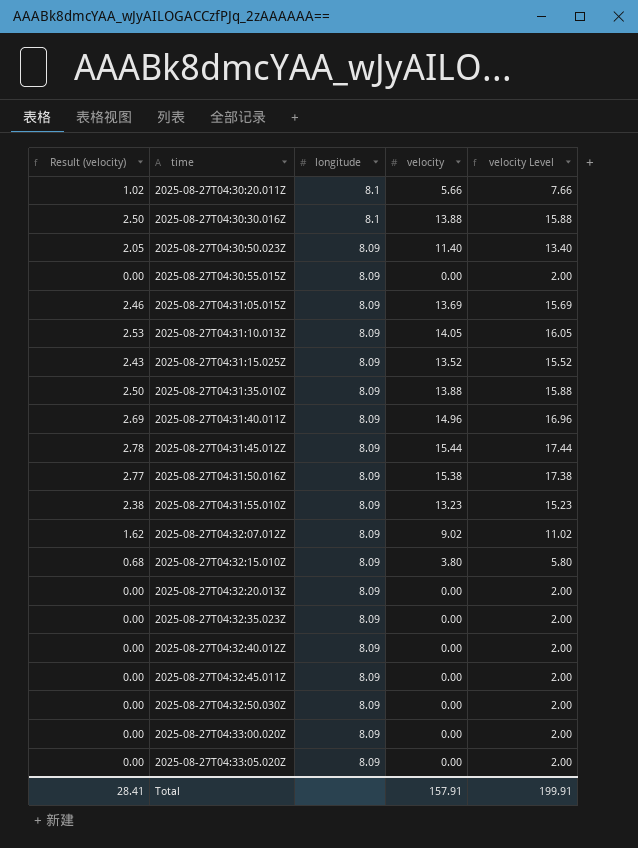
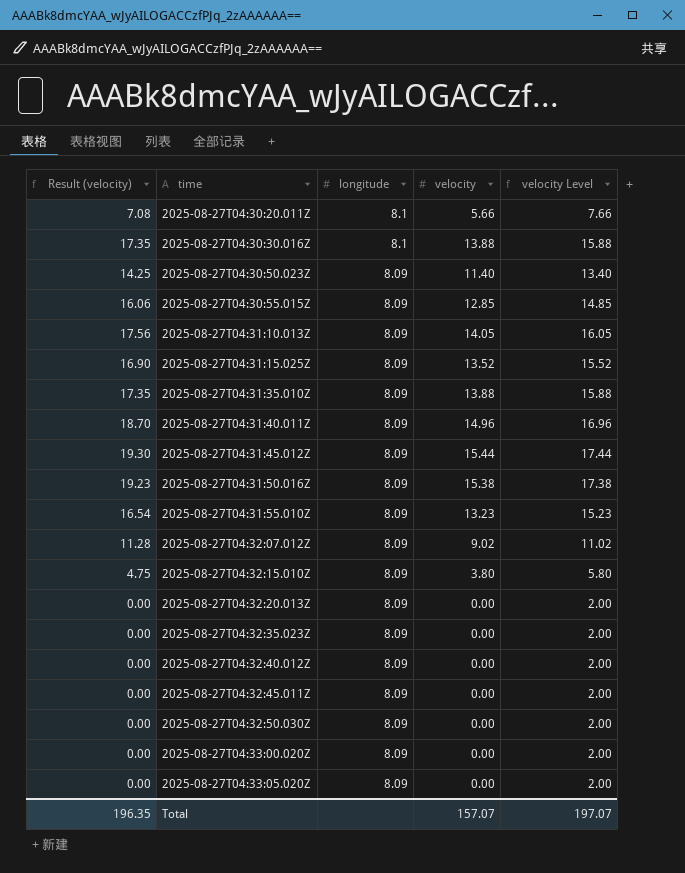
column Result (velocity) | formula: [velocity] * 0.18 -> [velocity] * 1.25
row 2025-08-27T04:31:05.015Z: 2.46 | 8.09 | 13.69 | 15.69 -> none
2025-08-27T04:30:55.015Z | velocity: 0.00 -> 12.85
2025-08-27T04:30:55.015Z | velocity Level: 2.00 -> 14.85
Total | Result (velocity): 28.41 -> 196.35
Total | velocity: 157.91 -> 157.07
Total | velocity Level: 199.91 -> 197.07

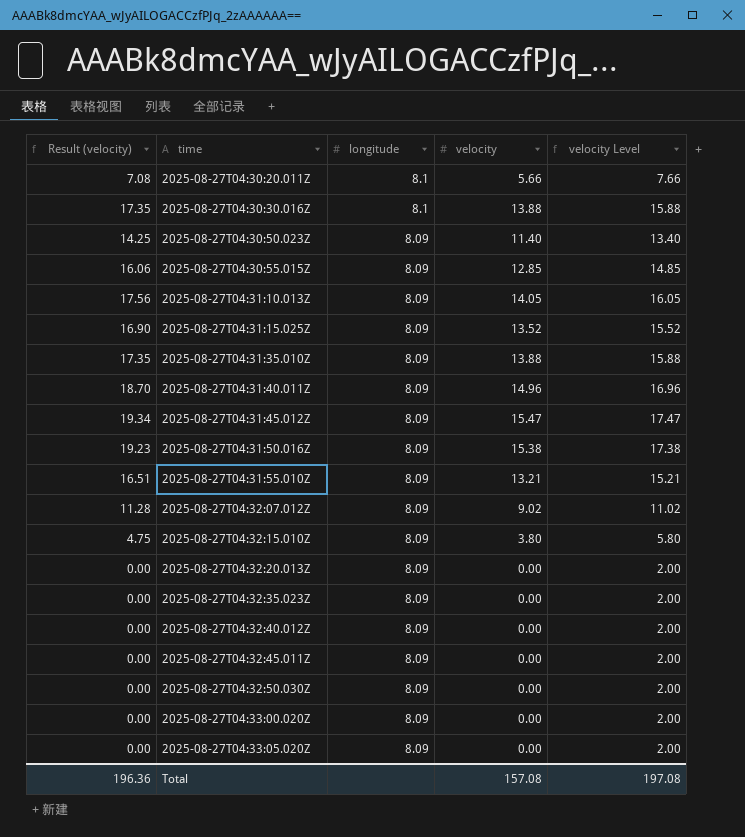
2025-08-27T04:31:45.012Z | Result (velocity): 19.30 -> 19.34
2025-08-27T04:31:45.012Z | velocity: 15.44 -> 15.47
2025-08-27T04:31:45.012Z | velocity Level: 17.44 -> 17.47
2025-08-27T04:31:55.010Z | Result (velocity): 16.54 -> 16.51
2025-08-27T04:31:55.010Z | velocity: 13.23 -> 13.21
2025-08-27T04:31:55.010Z | velocity Level: 15.23 -> 15.21
Total | Result (velocity): 196.35 -> 196.36
Total | velocity: 157.07 -> 157.08
Total | velocity Level: 197.07 -> 197.08

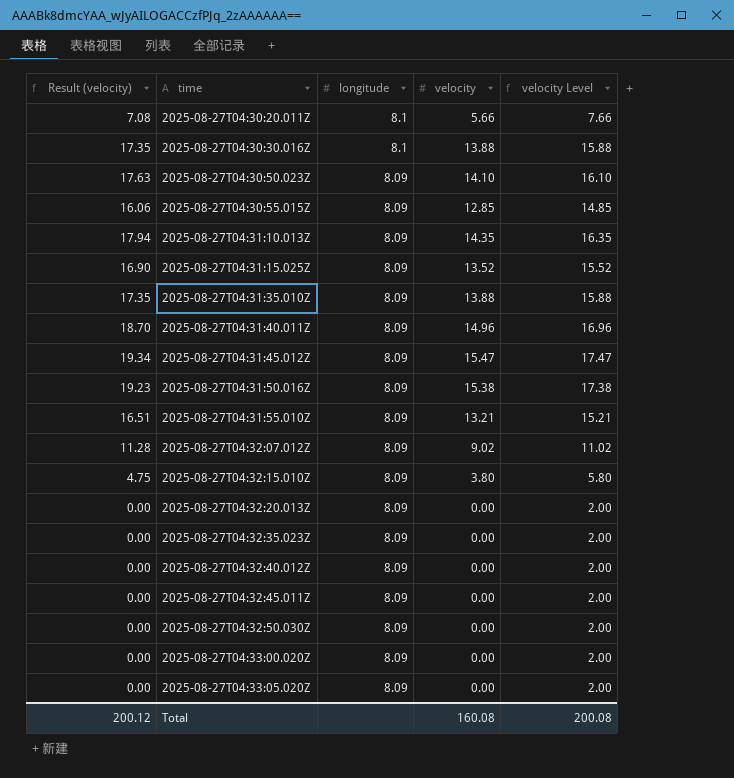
2025-08-27T04:30:50.023Z | Result (velocity): 14.25 -> 17.63
2025-08-27T04:30:50.023Z | velocity: 11.40 -> 14.10
2025-08-27T04:30:50.023Z | velocity Level: 13.40 -> 16.10
2025-08-27T04:31:10.013Z | Result (velocity): 17.56 -> 17.94
2025-08-27T04:31:10.013Z | velocity: 14.05 -> 14.35
2025-08-27T04:31:10.013Z | velocity Level: 16.05 -> 16.35
Total | Result (velocity): 196.36 -> 200.12
Total | velocity: 157.08 -> 160.08
Total | velocity Level: 197.08 -> 200.08

